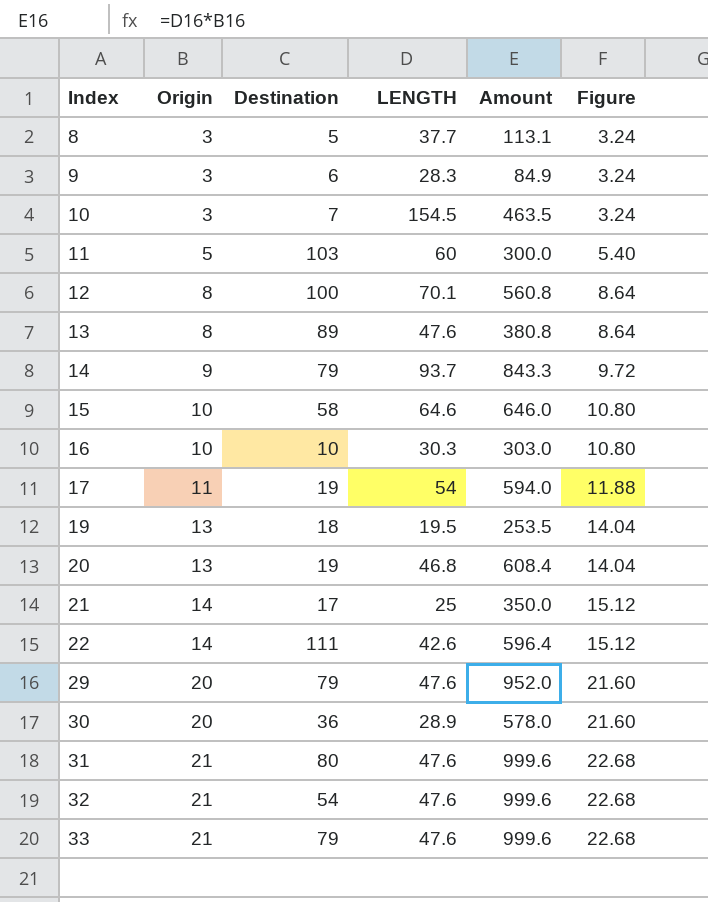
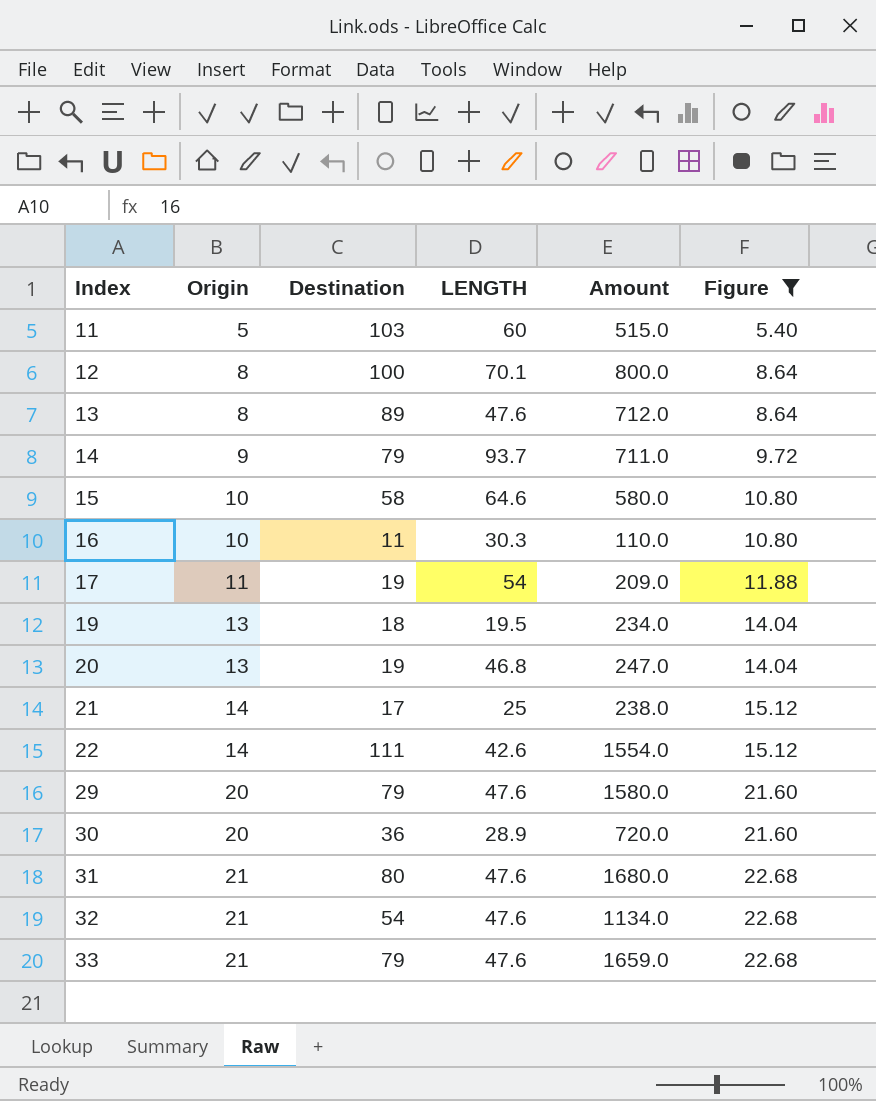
filter: none -> Figure != 3.24
column Amount | formula: [Origin] * [LENGTH] -> [Origin] * [Destination]
16 | Destination: 10 -> 11

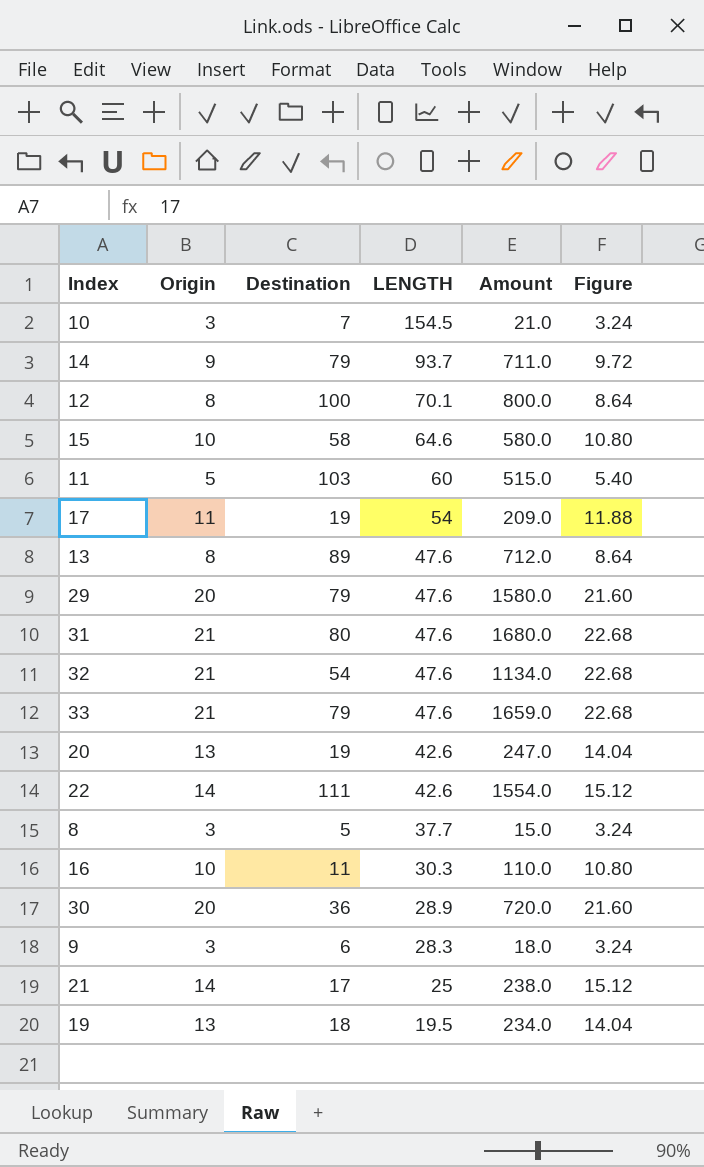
filter: Figure != 3.24 -> none
row order: Index ascending -> LENGTH descending
20 | LENGTH: 46.8 -> 42.6

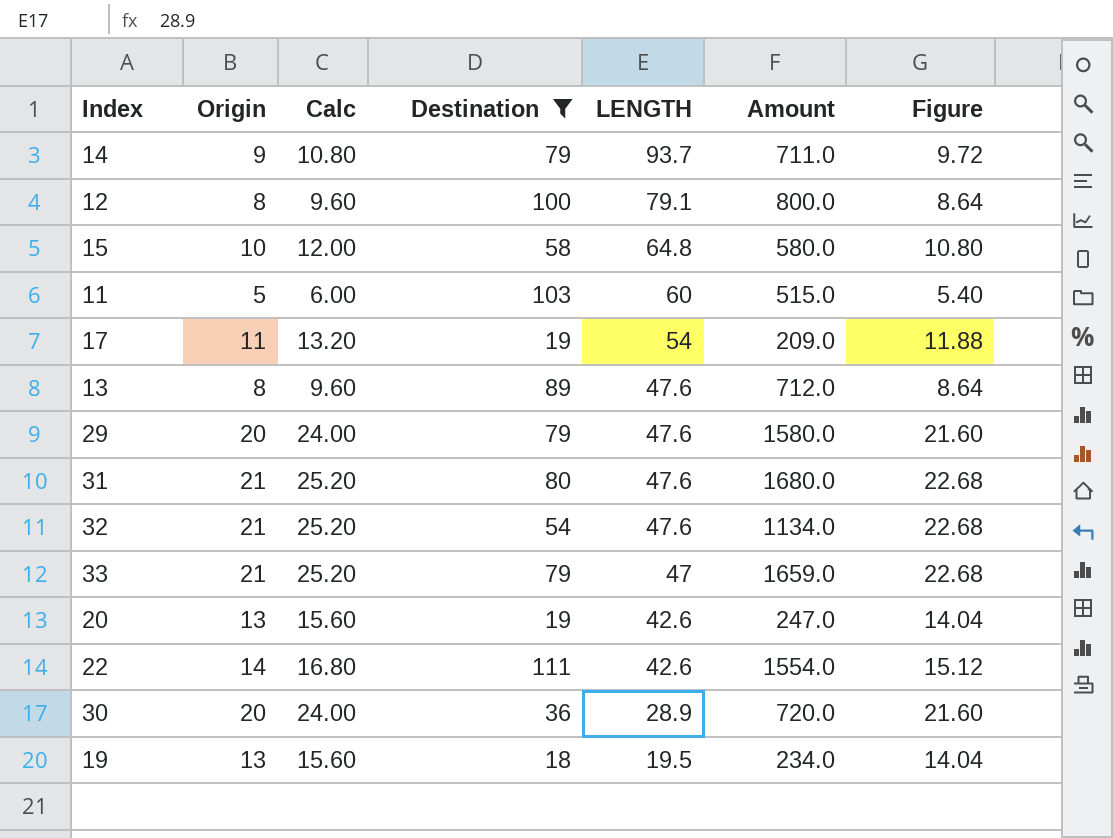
filter: none -> Destination >= 18
column Calc | formula: none -> [Origin] * 1.2
12 | LENGTH: 70.1 -> 79.1
15 | LENGTH: 64.6 -> 64.8
33 | LENGTH: 47.6 -> 47

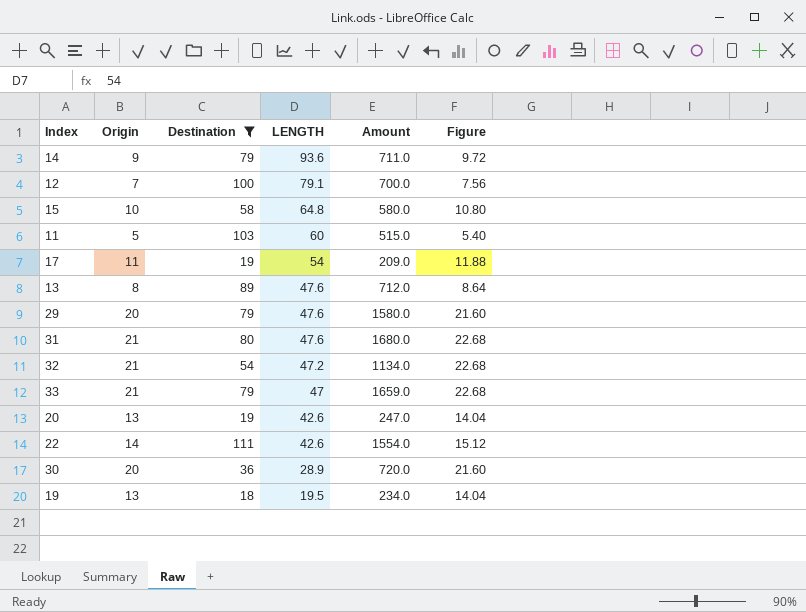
column Calc | formula: [Origin] * 1.2 -> none
14 | LENGTH: 93.7 -> 93.6
12 | Origin: 8 -> 7
12 | Amount: 800.0 -> 700.0
12 | Figure: 8.64 -> 7.56
32 | LENGTH: 47.6 -> 47.2

